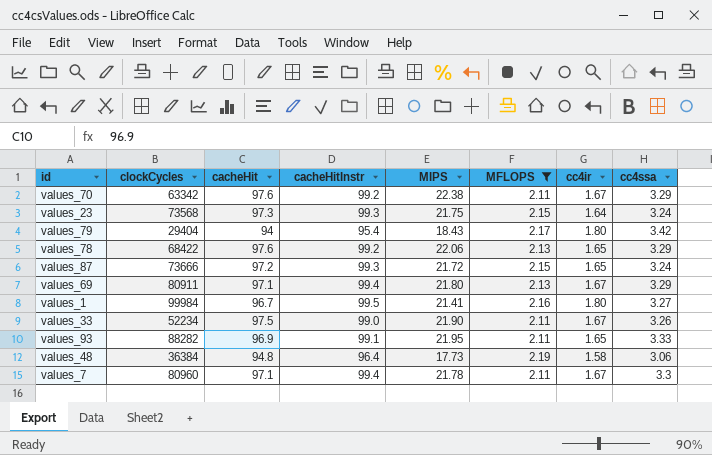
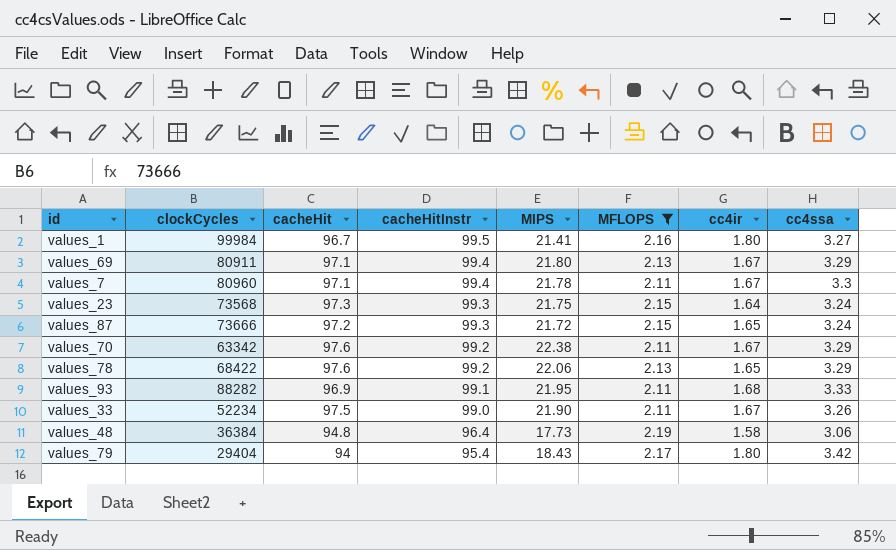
row order: none -> cacheHitInstr descending
values_93 | cc4ir: 1.65 -> 1.68

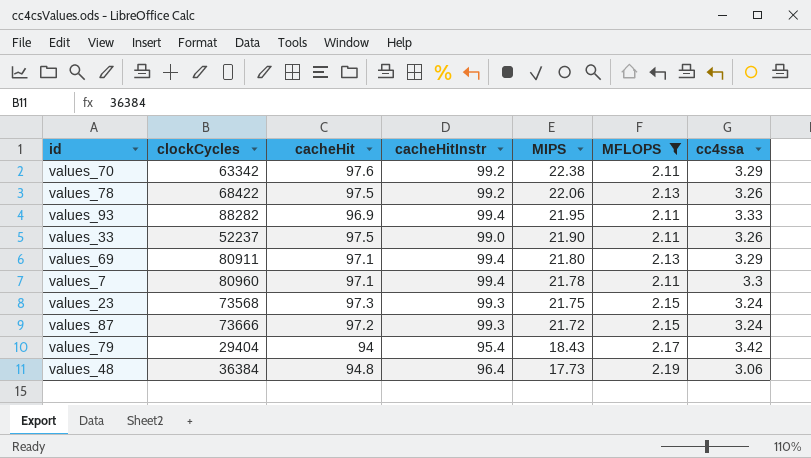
row order: cacheHitInstr descending -> MIPS descending
column cc4ir | position: 7 -> none
row values_1: 99984 | 96.7 | 99.5 | 21.41 | 2.16 | 1.80 | 3.27 -> none
values_78 | cacheHit: 97.6 -> 97.5
values_78 | cc4ssa: 3.29 -> 3.26
values_93 | cacheHitInstr: 99.1 -> 99.4
values_33 | clockCycles: 52234 -> 52237

